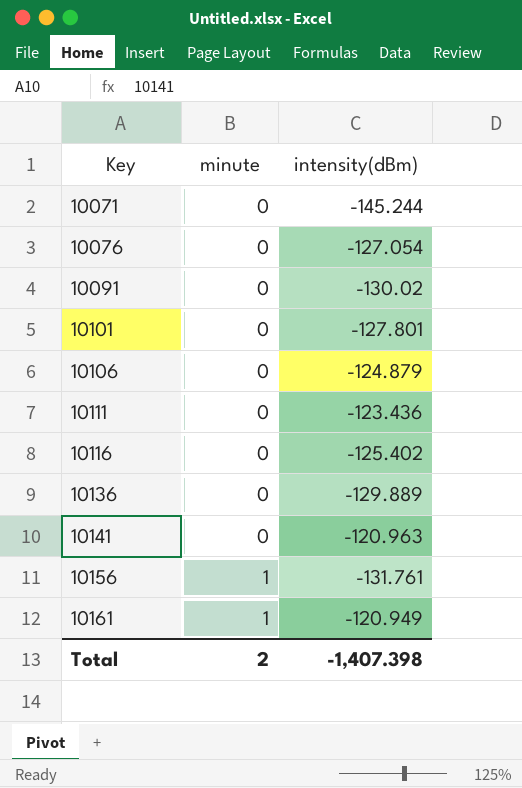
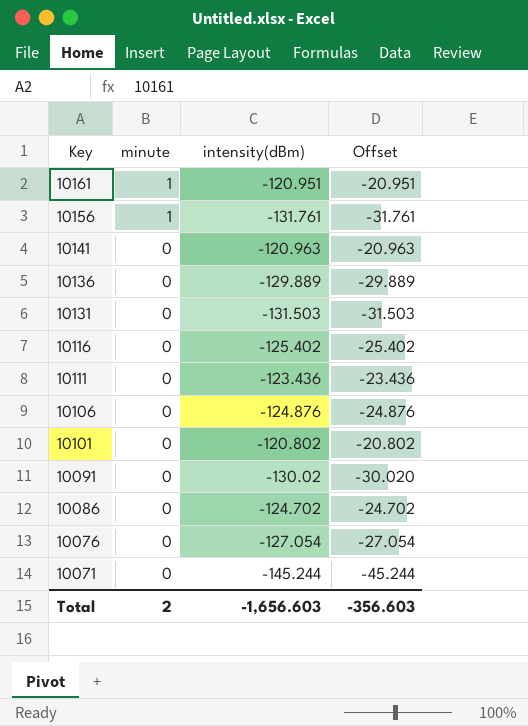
row order: Key ascending -> Key descending
column Offset | formula: none -> [intensity(dBm)] + 100
10161 | intensity(dBm): -120.949 -> -120.951
row 10131: none -> 0 | -131.503 | -31.503
10106 | intensity(dBm): -124.879 -> -124.876
10101 | intensity(dBm): -127.801 -> -120.802
row 10086: none -> 0 | -124.702 | -24.702
Total | intensity(dBm): -1,407.398 -> -1,656.603

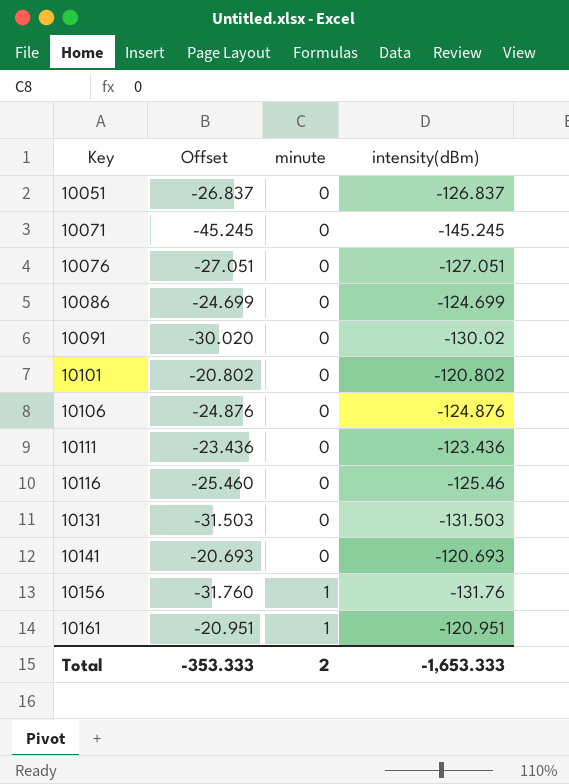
row order: Key descending -> Key ascending
column Offset | position: 4 -> 2
row 10136: 0 | -129.889 | -29.889 -> none
row 10051: none -> -26.837 | 0 | -126.837
10071 | Offset: -45.244 -> -45.245
10071 | intensity(dBm): -145.244 -> -145.245
10076 | Offset: -27.054 -> -27.051
10076 | intensity(dBm): -127.054 -> -127.051
10086 | Offset: -24.702 -> -24.699
10086 | intensity(dBm): -124.702 -> -124.699
10116 | Offset: -25.402 -> -25.460
10116 | intensity(dBm): -125.402 -> -125.46
10141 | Offset: -20.963 -> -20.693
10141 | intensity(dBm): -120.963 -> -120.693
10156 | Offset: -31.761 -> -31.760
10156 | intensity(dBm): -131.761 -> -131.76
Total | Offset: -356.603 -> -353.333
Total | intensity(dBm): -1,656.603 -> -1,653.333

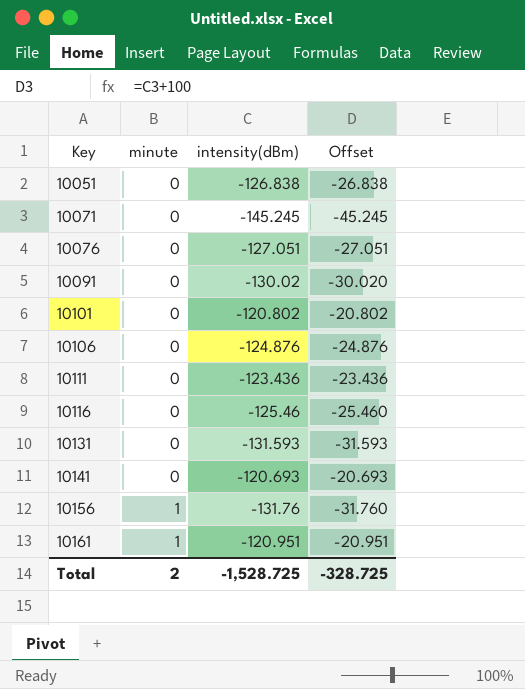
column Offset | position: 2 -> 4
row 10086: -24.699 | 0 | -124.699 -> none
10051 | intensity(dBm): -126.837 -> -126.838
10051 | Offset: -26.837 -> -26.838
10131 | intensity(dBm): -131.503 -> -131.593
10131 | Offset: -31.503 -> -31.593
Total | intensity(dBm): -1,653.333 -> -1,528.725
Total | Offset: -353.333 -> -328.725

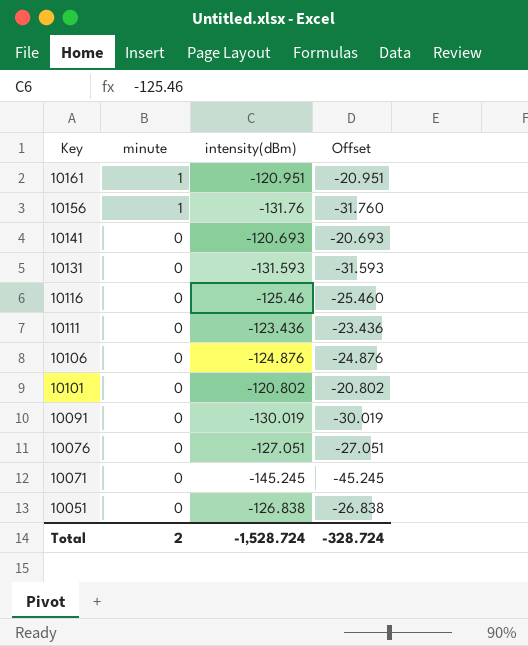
row order: Key ascending -> Key descending
10091 | intensity(dBm): -130.02 -> -130.019
10091 | Offset: -30.020 -> -30.019
Total | intensity(dBm): -1,528.725 -> -1,528.724
Total | Offset: -328.725 -> -328.724

